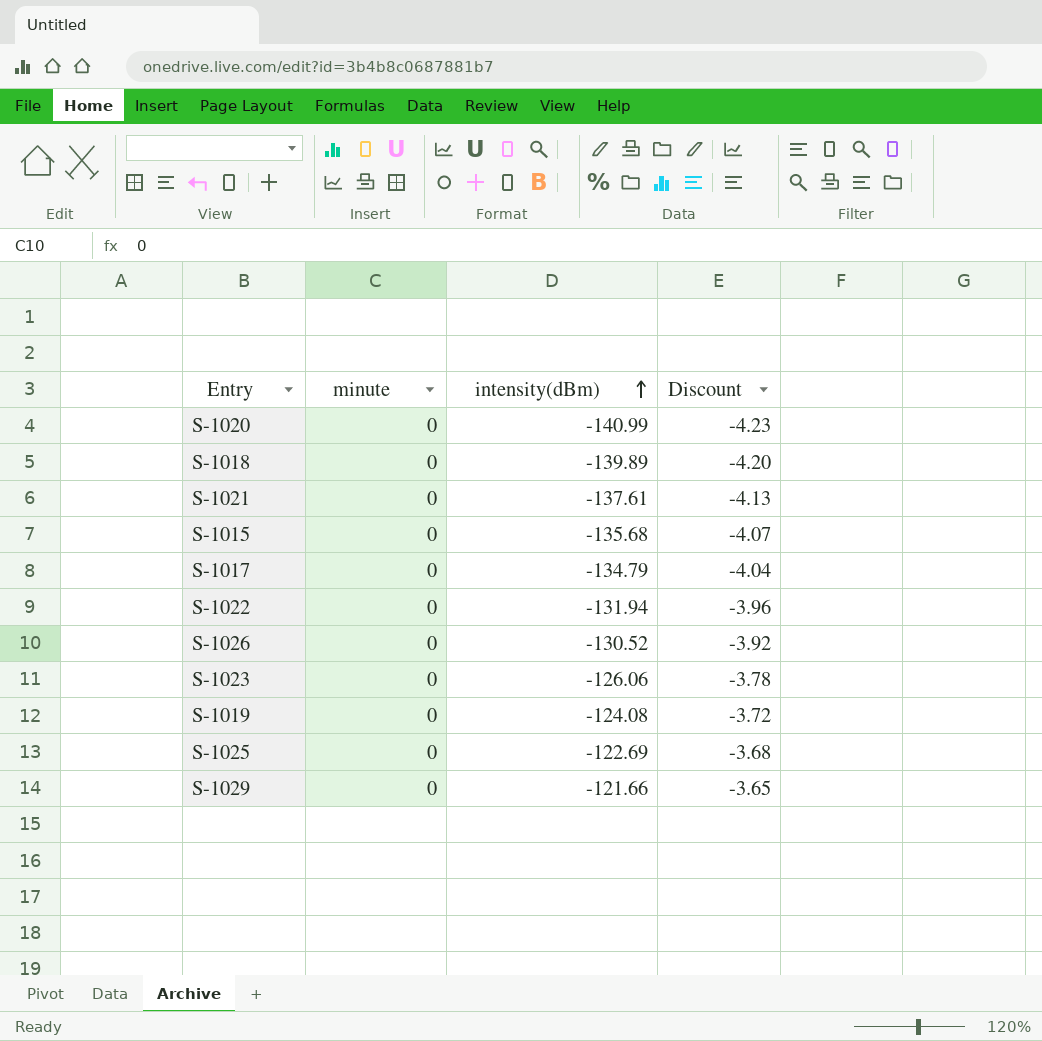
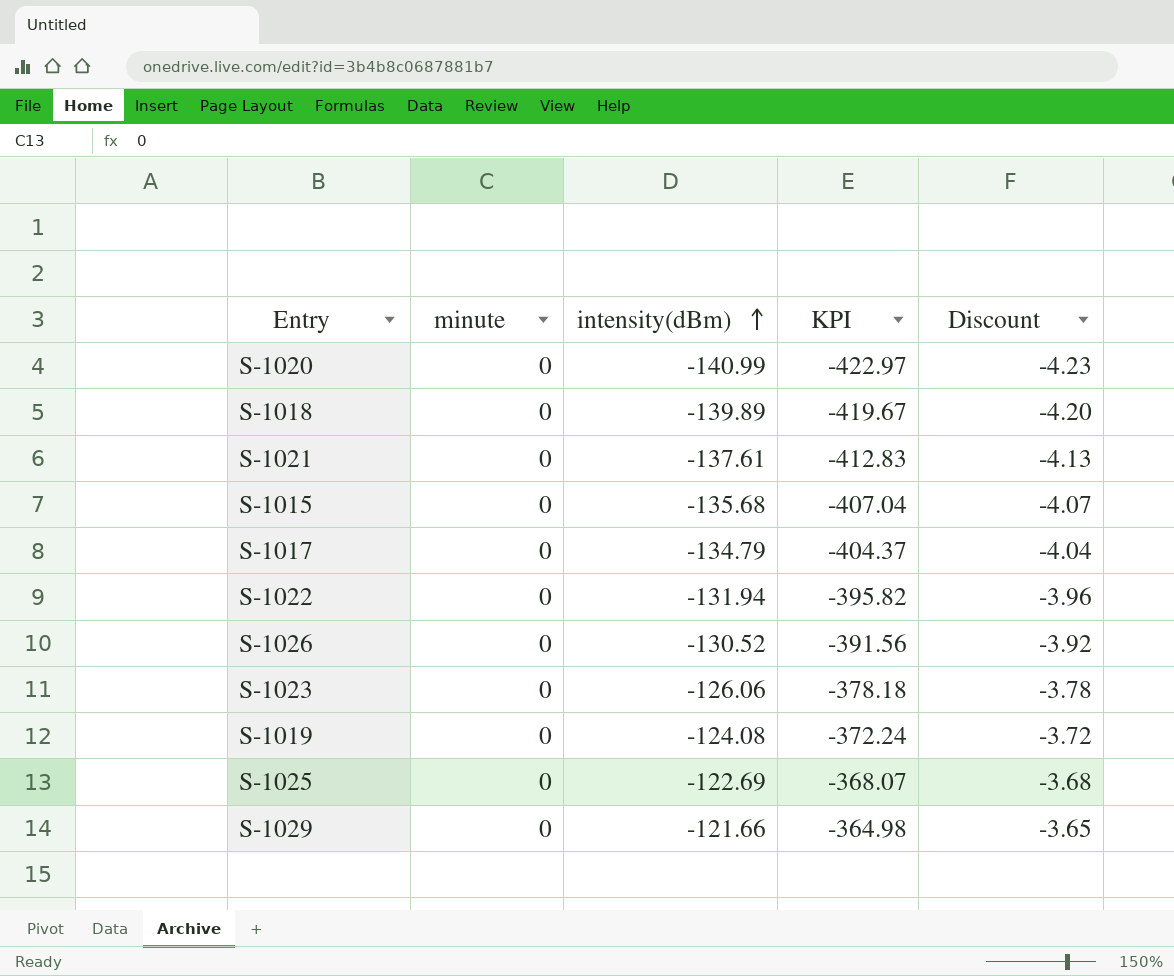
column KPI | formula: none -> [intensity(dBm)] * 3

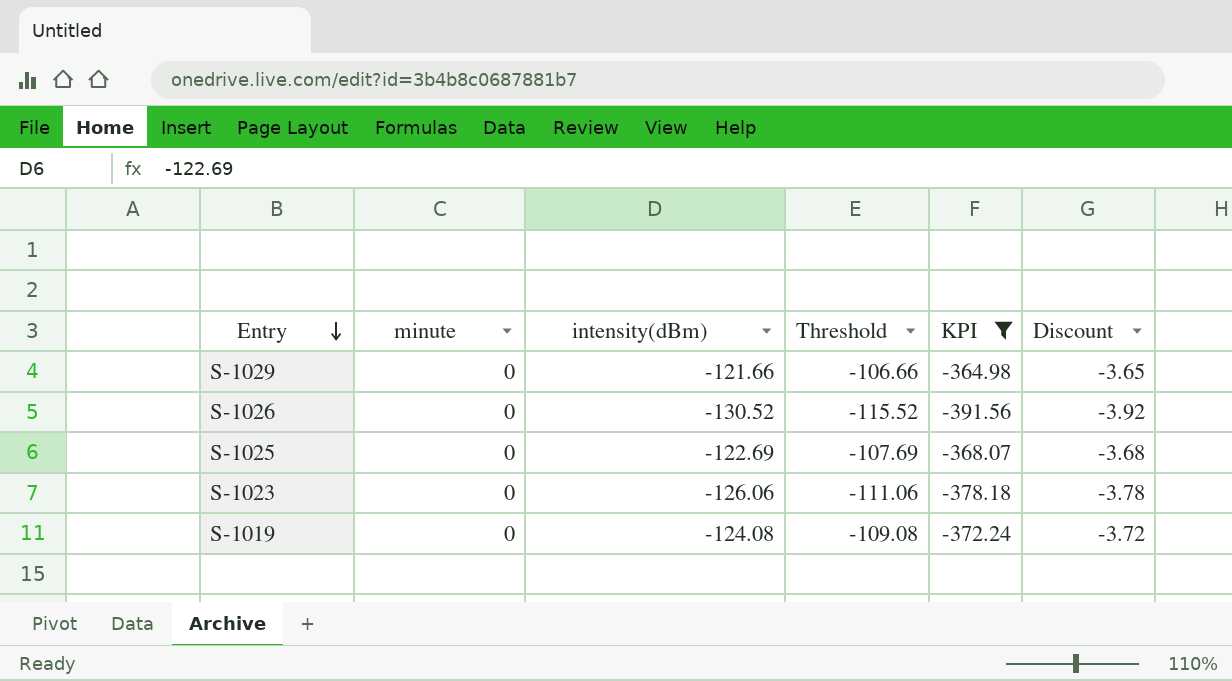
filter: none -> KPI >= -391.56
row order: intensity(dBm) ascending -> Entry descending
column Threshold | formula: none -> [intensity(dBm)] + 15

